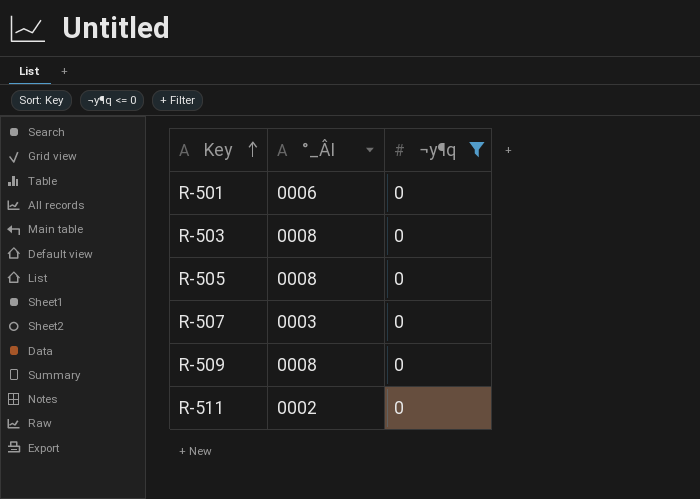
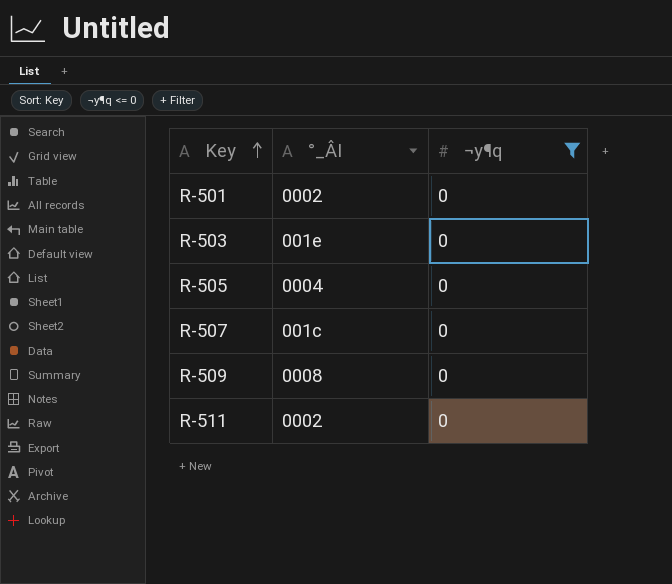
R-501 | °_ÂI: 0006 -> 0002
R-503 | °_ÂI: 0008 -> 001e
R-505 | °_ÂI: 0008 -> 0004
R-507 | °_ÂI: 0003 -> 001c

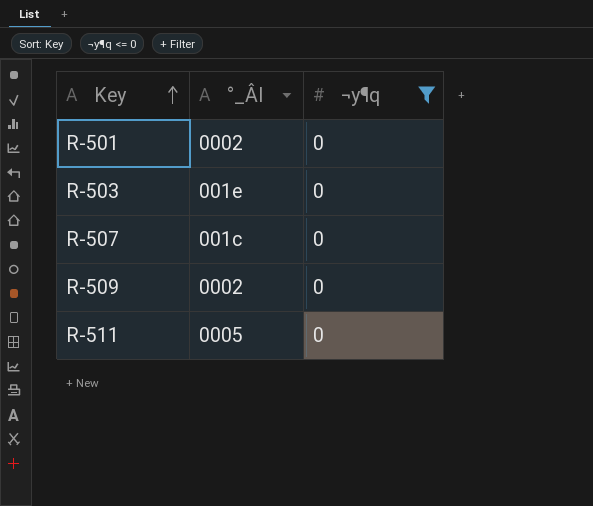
row R-505: 0004 | 0 -> none
R-509 | °_ÂI: 0008 -> 0002
R-511 | °_ÂI: 0002 -> 0005

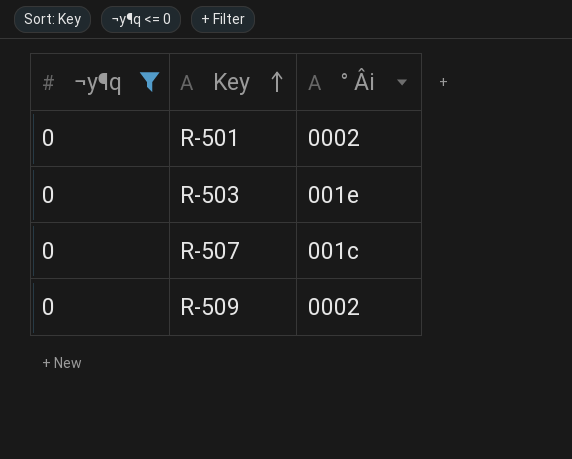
column ¬y¶q | position: 3 -> 1
column name: °_ÂI -> ° Âi
row R-511: 0005 | 0 -> none

